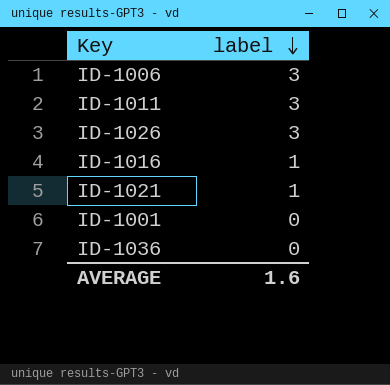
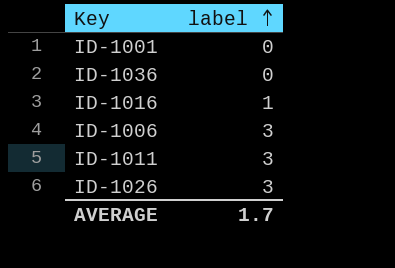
row order: label descending -> label ascending
row ID-1021: 1 -> none
AVERAGE | label: 1.6 -> 1.7

